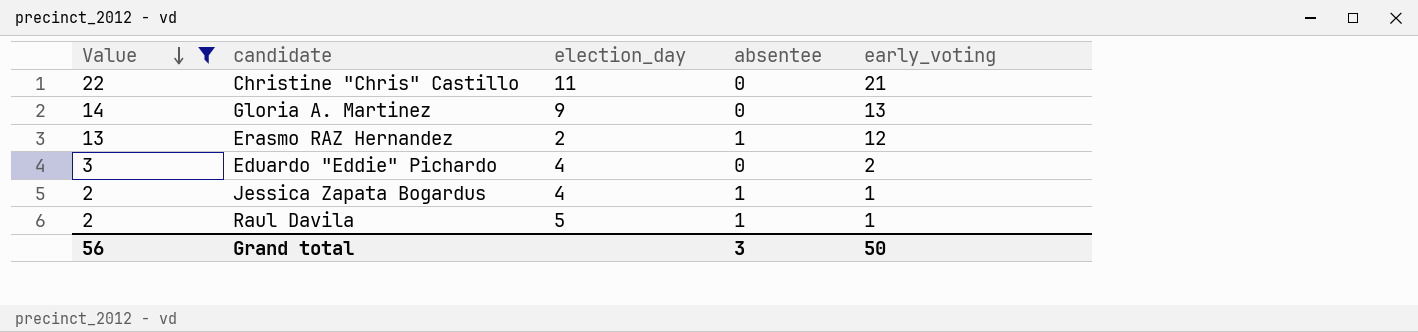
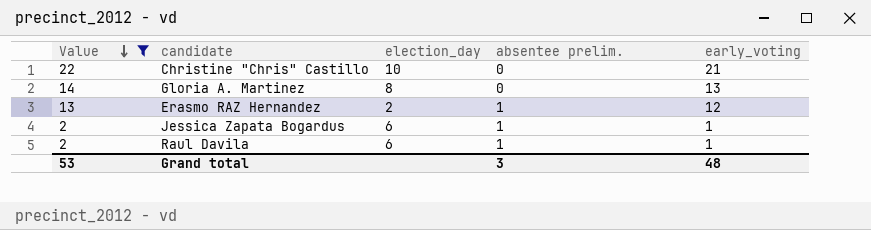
column name: absentee -> absentee prelim.
row Eduardo "Eddie" Pichardo: 3 | 4 | 0 | 2 -> none
Christine "Chris" Castillo | election_day: 11 -> 10
Gloria A. Martinez | election_day: 9 -> 8
Jessica Zapata Bogardus | election_day: 4 -> 6
Raul Davila | election_day: 5 -> 6
Grand total | Value: 56 -> 53
Grand total | early_voting: 50 -> 48

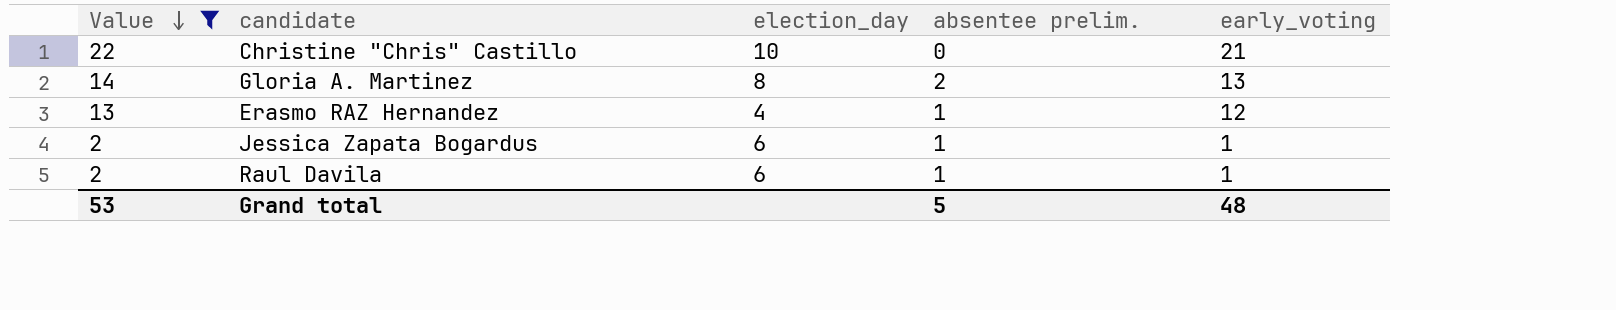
Gloria A. Martinez | absentee prelim.: 0 -> 2
Erasmo RAZ Hernandez | election_day: 2 -> 4
Grand total | absentee prelim.: 3 -> 5

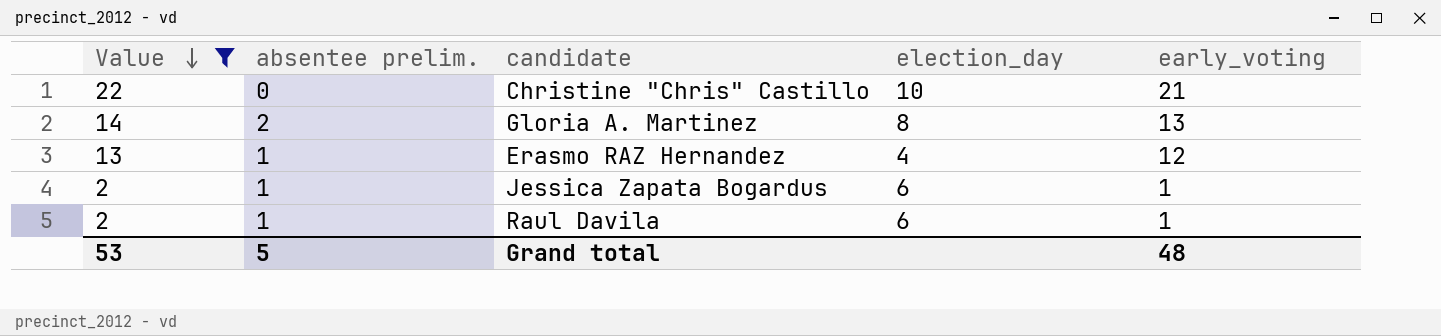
column absentee prelim. | position: 4 -> 2

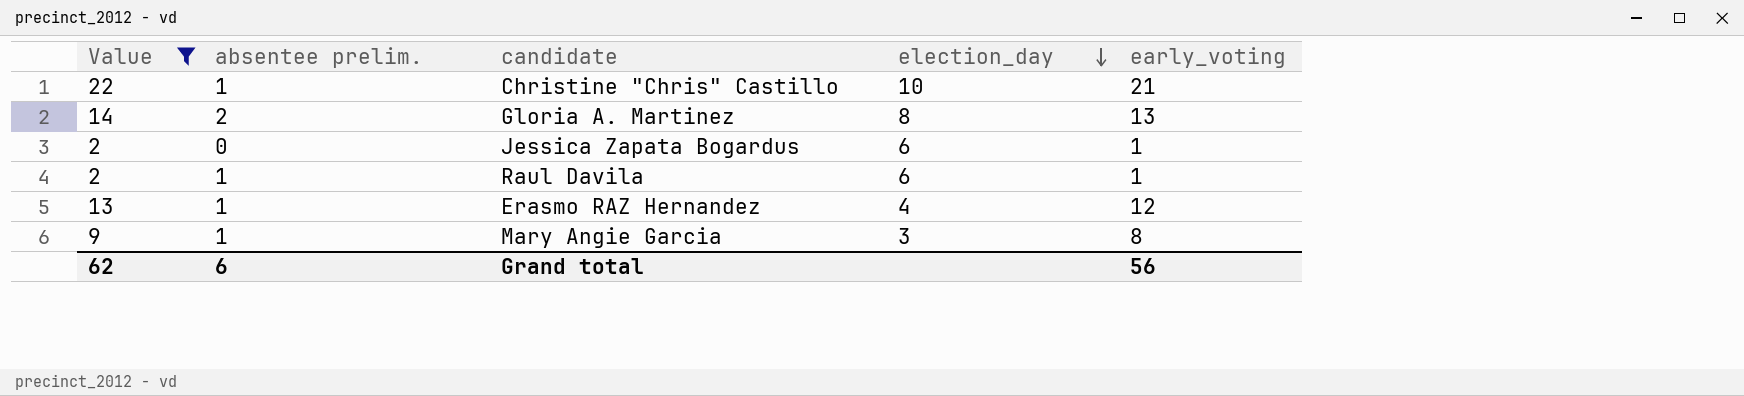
row order: Value descending -> election_day descending
Christine "Chris" Castillo | absentee prelim.: 0 -> 1
Jessica Zapata Bogardus | absentee prelim.: 1 -> 0
row Mary Angie Garcia: none -> 9 | 1 | 3 | 8
Grand total | Value: 53 -> 62
Grand total | absentee prelim.: 5 -> 6
Grand total | early_voting: 48 -> 56

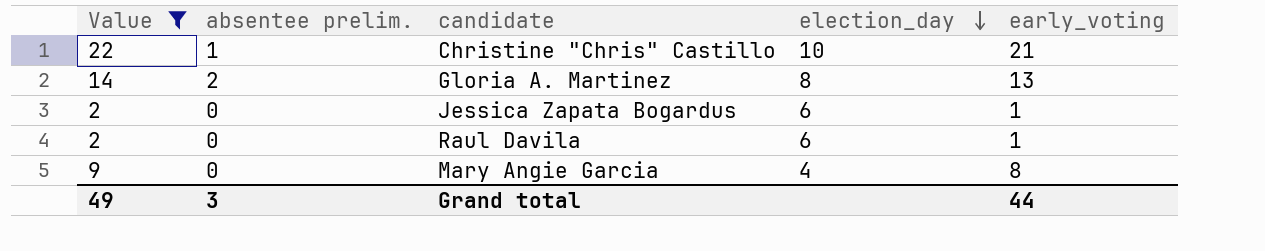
row Erasmo RAZ Hernandez: 13 | 1 | 4 | 12 -> none
Raul Davila | absentee prelim.: 1 -> 0
Mary Angie Garcia | absentee prelim.: 1 -> 0
Mary Angie Garcia | election_day: 3 -> 4
Grand total | Value: 62 -> 49
Grand total | absentee prelim.: 6 -> 3
Grand total | early_voting: 56 -> 44

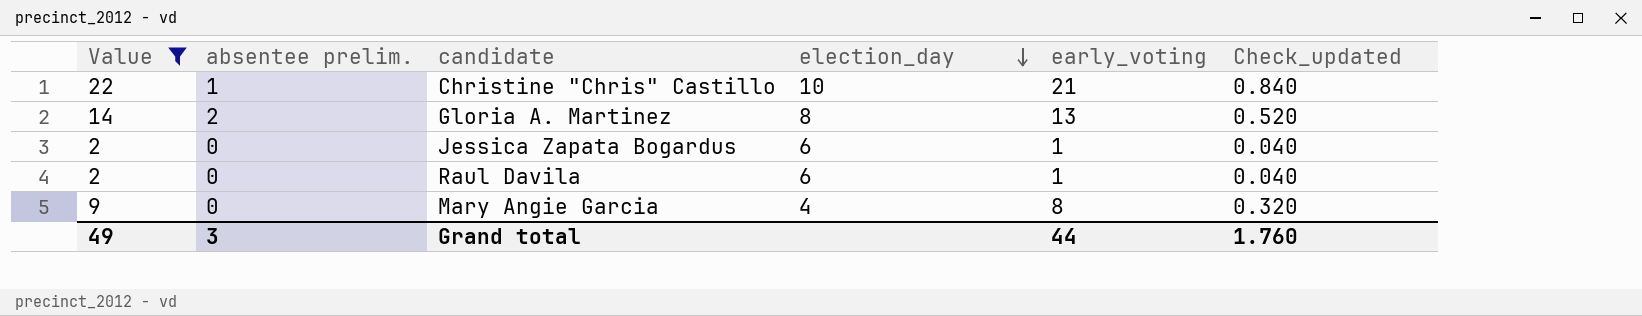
column Check_updated | formula: none -> [early_voting] * 0.04

